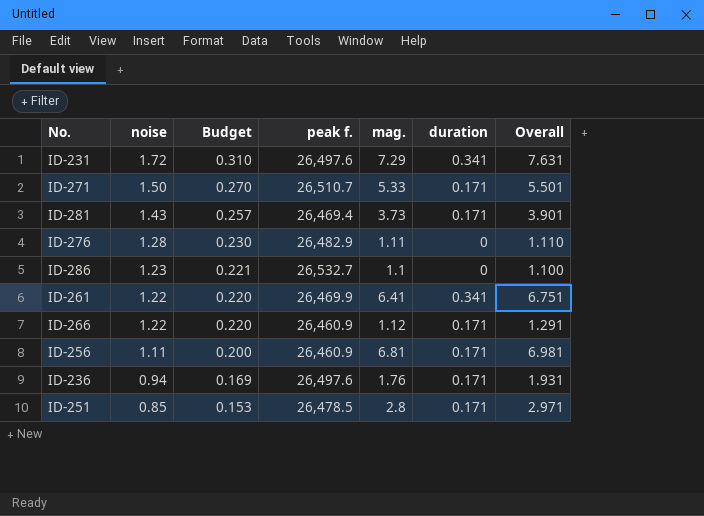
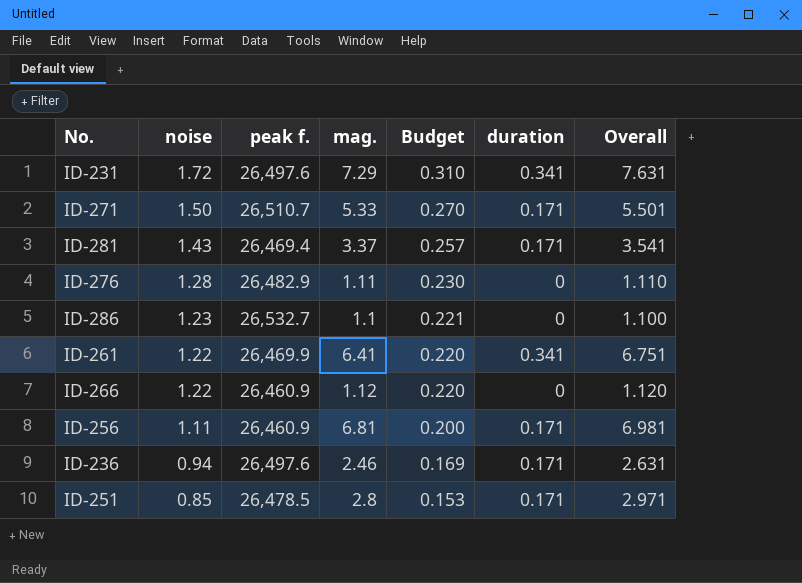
column Budget | position: 3 -> 5
ID-281 | mag.: 3.73 -> 3.37
ID-281 | Overall: 3.901 -> 3.541
ID-266 | duration: 0.171 -> 0
ID-266 | Overall: 1.291 -> 1.120
ID-236 | mag.: 1.76 -> 2.46
ID-236 | Overall: 1.931 -> 2.631

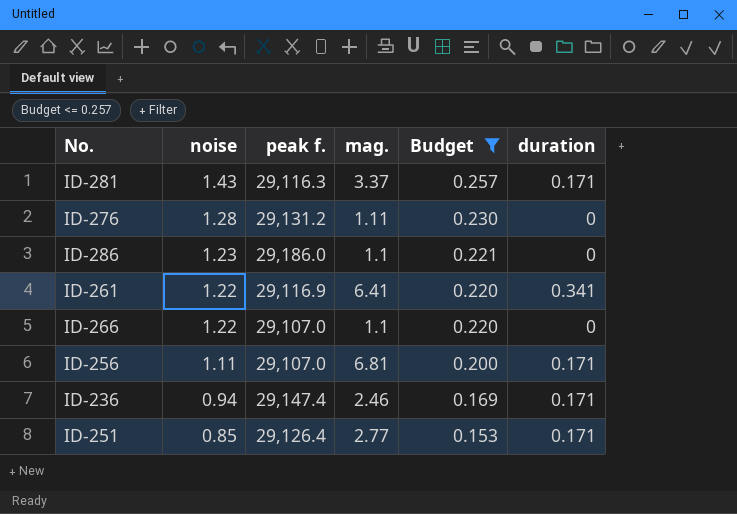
filter: none -> Budget <= 0.257
column Overall | formula: [mag.] + [duration] -> none
ID-281 | peak f.: 26,469.4 -> 29,116.3
ID-276 | peak f.: 26,482.9 -> 29,131.2
ID-286 | peak f.: 26,532.7 -> 29,186.0
ID-261 | peak f.: 26,469.9 -> 29,116.9
ID-266 | peak f.: 26,460.9 -> 29,107.0
ID-266 | mag.: 1.12 -> 1.1
ID-256 | peak f.: 26,460.9 -> 29,107.0
ID-236 | peak f.: 26,497.6 -> 29,147.4
ID-251 | peak f.: 26,478.5 -> 29,126.4
ID-251 | mag.: 2.8 -> 2.77

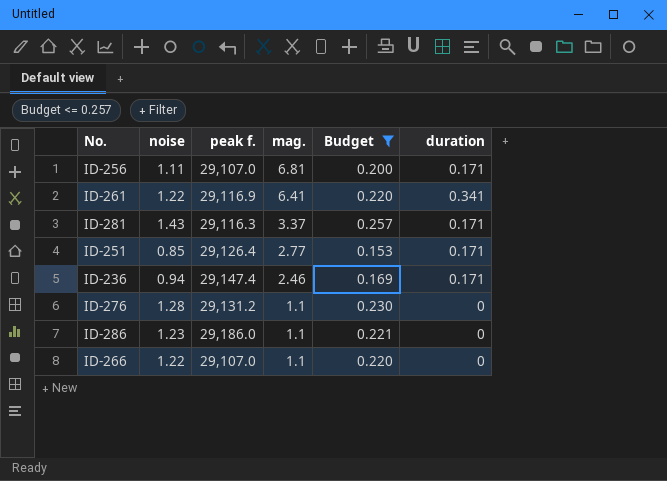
row order: noise descending -> mag. descending
ID-276 | mag.: 1.11 -> 1.1

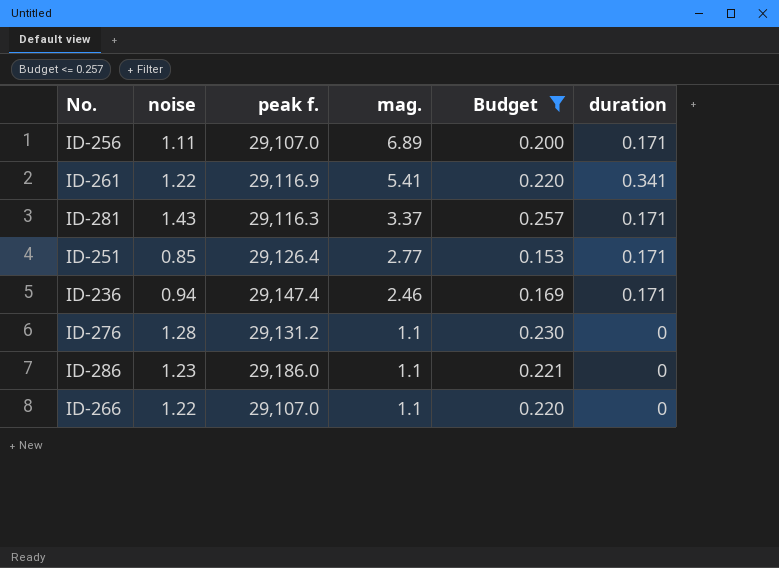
ID-256 | mag.: 6.81 -> 6.89
ID-261 | mag.: 6.41 -> 5.41

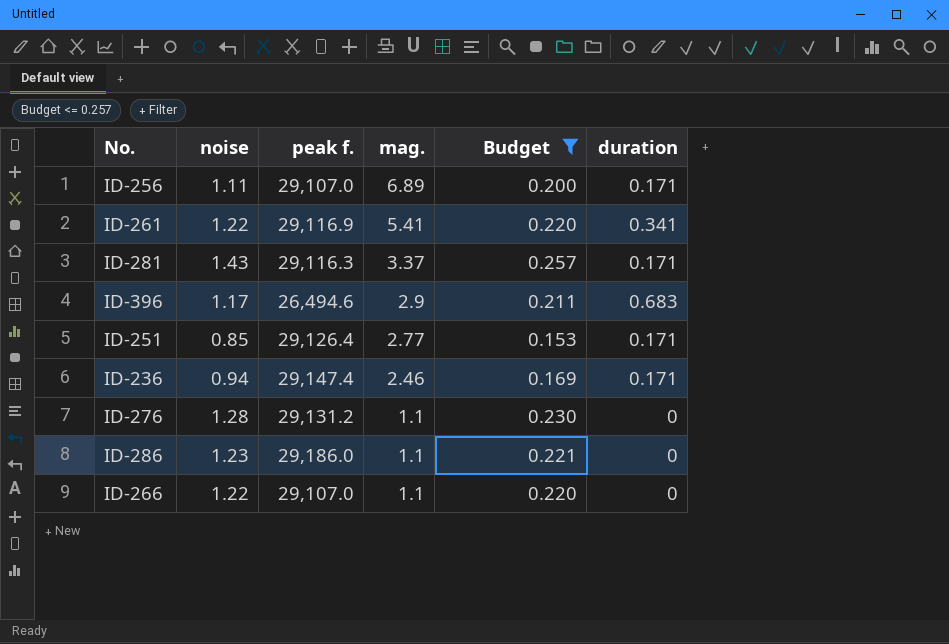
row ID-396: none -> 1.17 | 26,494.6 | 2.9 | 0.211 | 0.683

